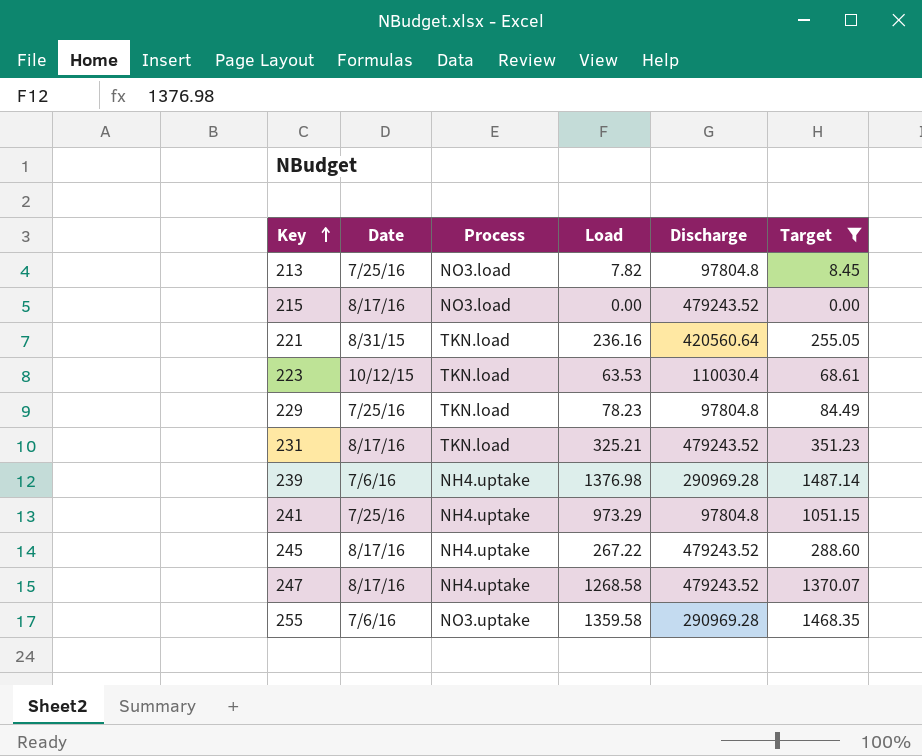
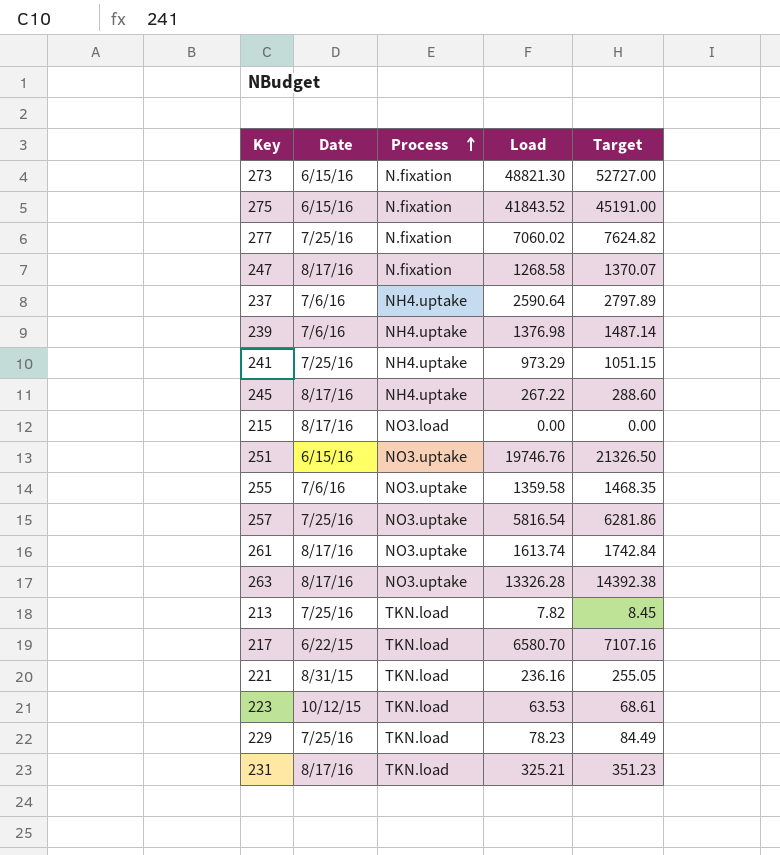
filter: Target <= 1487.14 -> none
row order: Key ascending -> Process ascending
column Discharge | position: 5 -> none
247 | Process: NH4.uptake -> N.fixation
213 | Process: NO3.load -> TKN.load

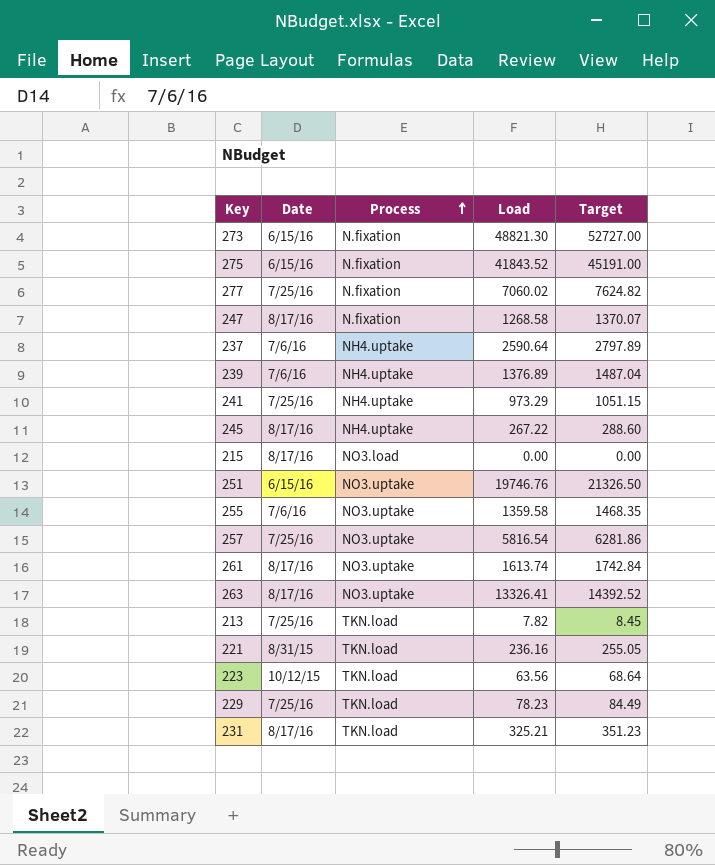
row 217: 6/22/15 | TKN.load | 6580.70 | 7107.16 -> none
239 | Load: 1376.98 -> 1376.89
239 | Target: 1487.14 -> 1487.04
263 | Load: 13326.28 -> 13326.41
263 | Target: 14392.38 -> 14392.52
223 | Load: 63.53 -> 63.56
223 | Target: 68.61 -> 68.64

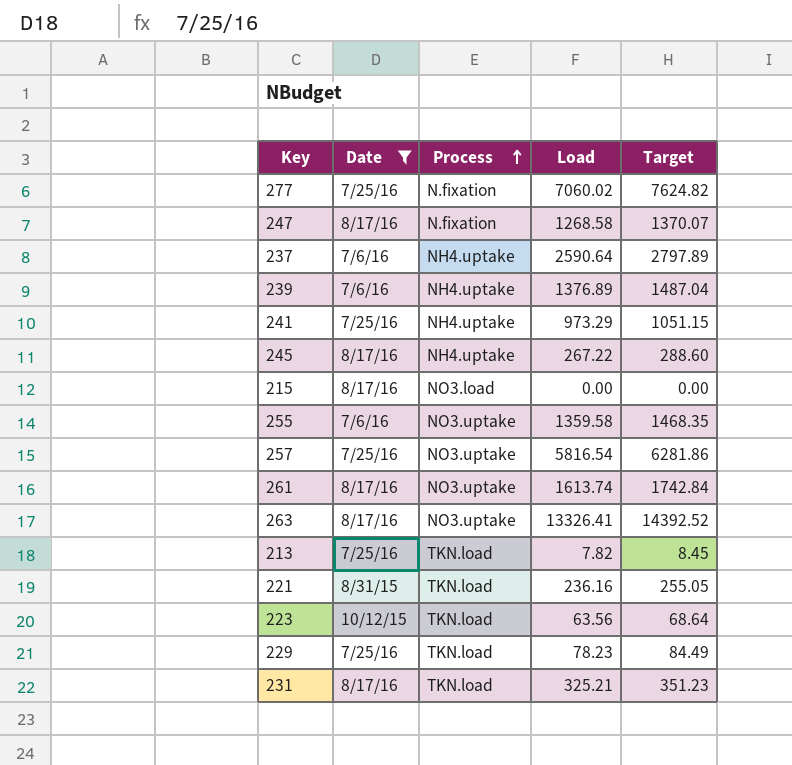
filter: none -> Date != 6/15/16

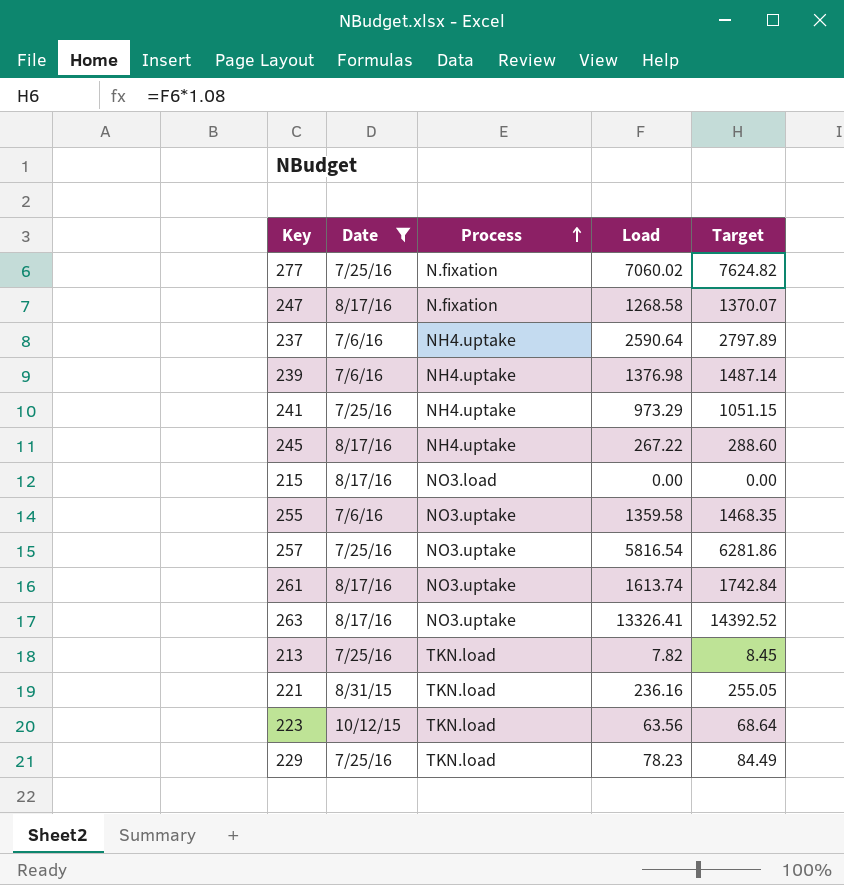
row 231: 8/17/16 | TKN.load | 325.21 | 351.23 -> none
239 | Load: 1376.89 -> 1376.98
239 | Target: 1487.04 -> 1487.14

